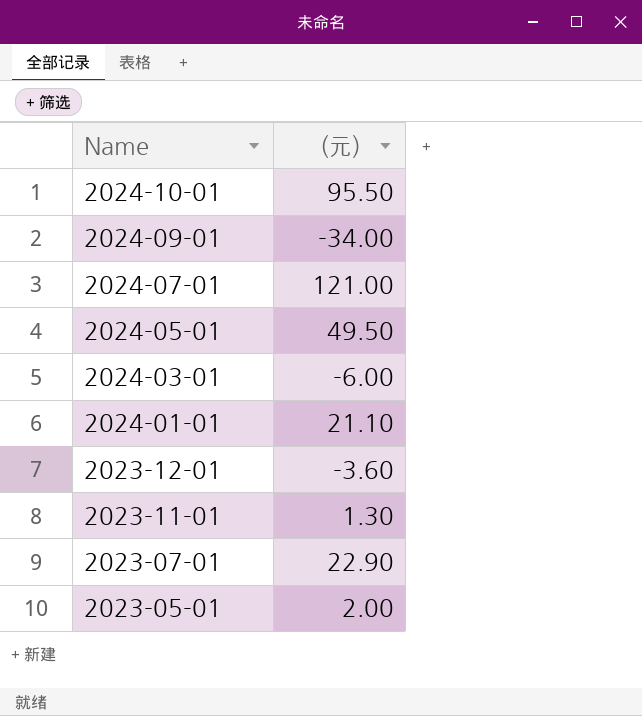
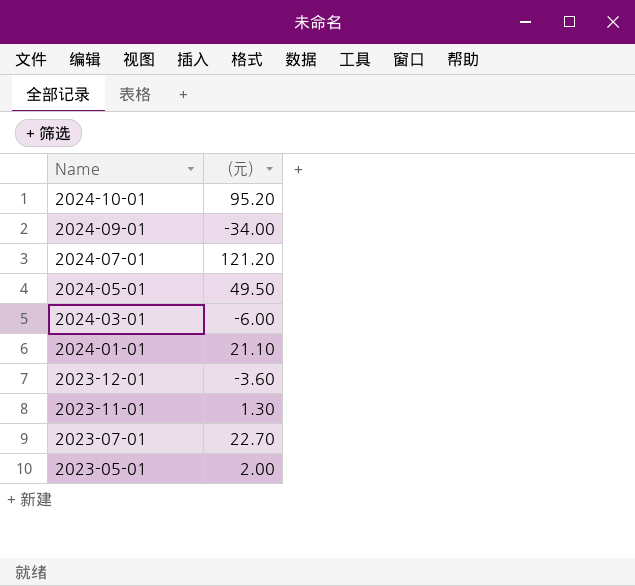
2024-10-01 | (元): 95.50 -> 95.20
2024-07-01 | (元): 121.00 -> 121.20
2023-07-01 | (元): 22.90 -> 22.70

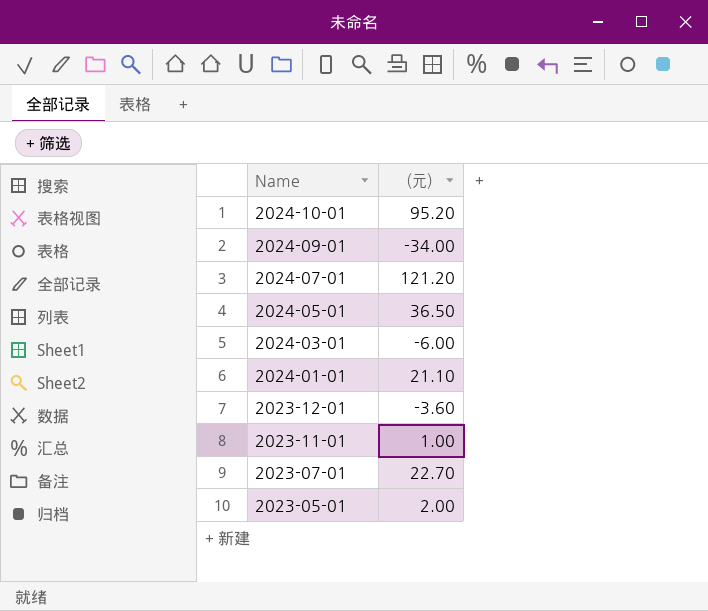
2024-05-01 | (元): 49.50 -> 36.50
2023-11-01 | (元): 1.30 -> 1.00

